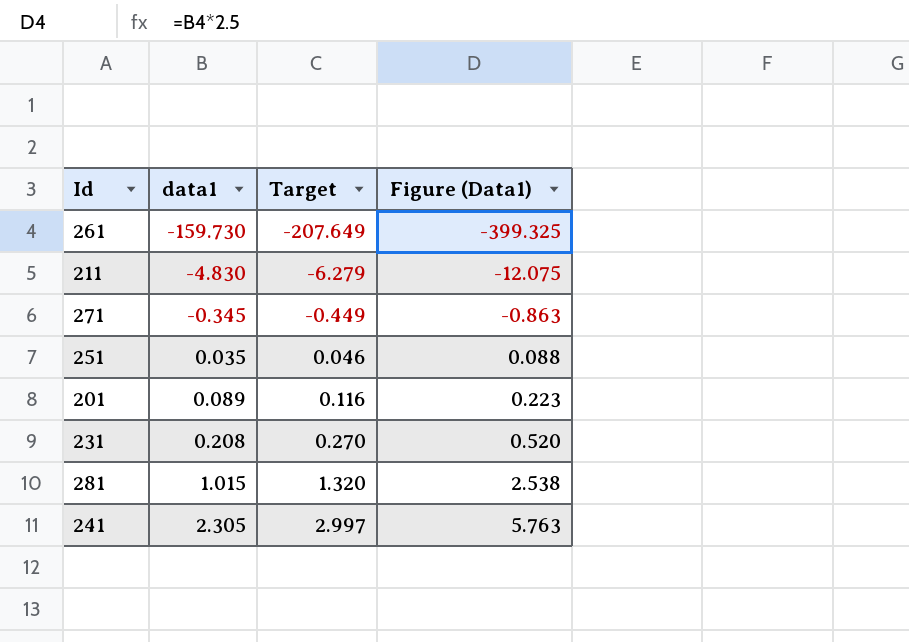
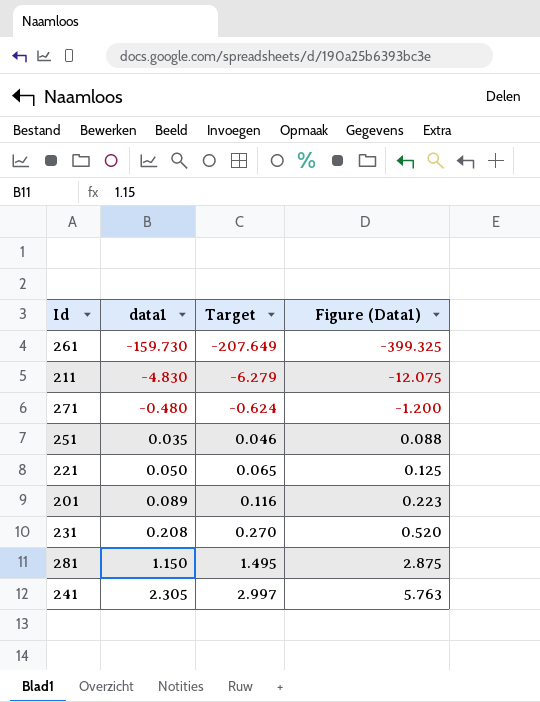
271 | data1: -0.345 -> -0.480
271 | Target: -0.449 -> -0.624
271 | Figure (Data1): -0.863 -> -1.200
row 221: none -> 0.050 | 0.065 | 0.125
281 | data1: 1.015 -> 1.150
281 | Target: 1.320 -> 1.495
281 | Figure (Data1): 2.538 -> 2.875

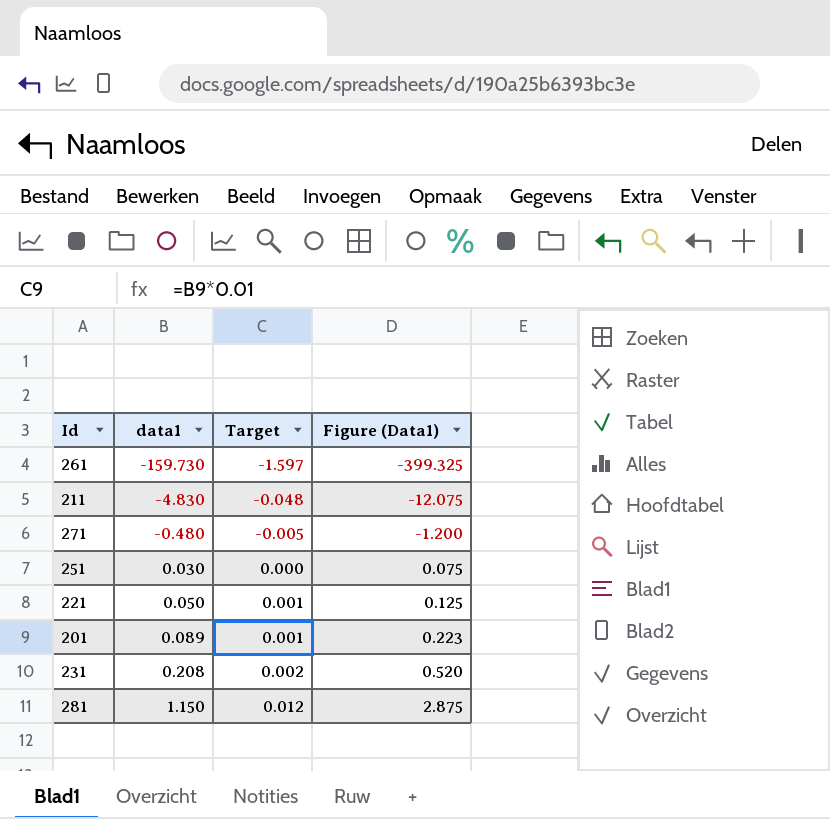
column Target | formula: [data1] * 1.3 -> [data1] * 0.01
row 241: 2.305 | 2.997 | 5.763 -> none
251 | data1: 0.035 -> 0.030
251 | Figure (Data1): 0.088 -> 0.075

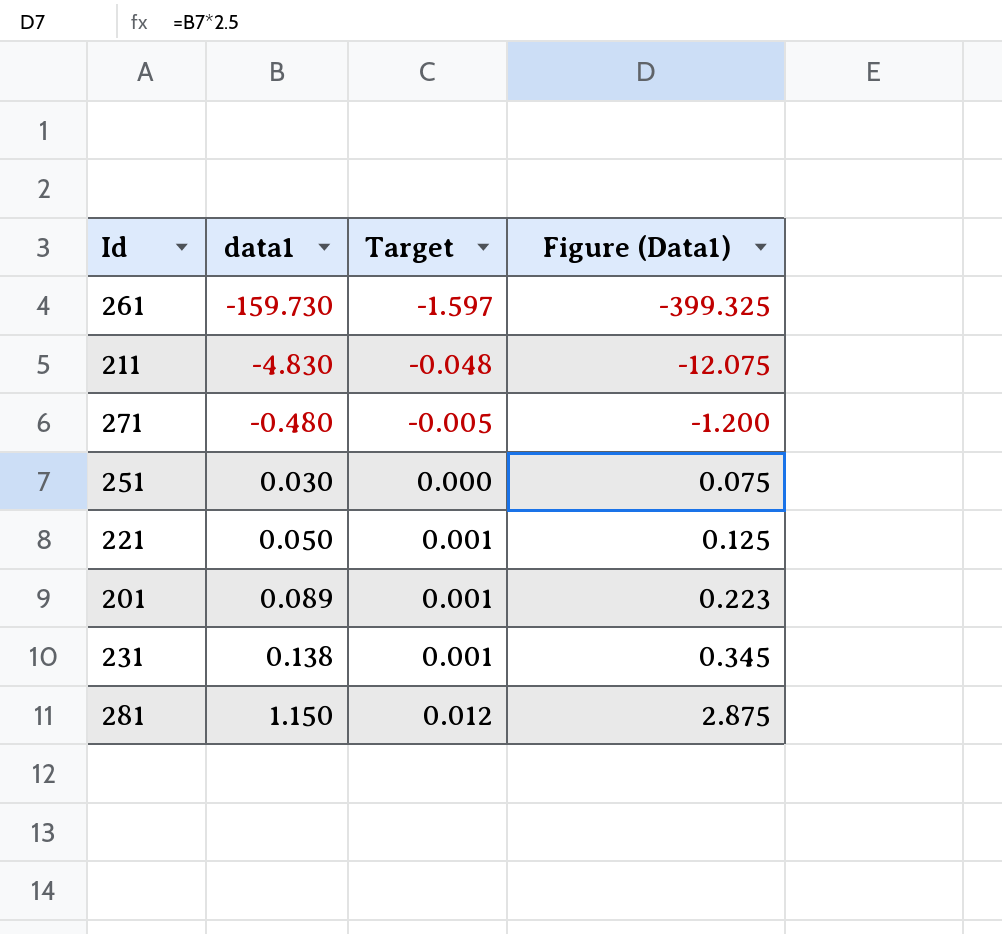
231 | data1: 0.208 -> 0.138
231 | Target: 0.002 -> 0.001
231 | Figure (Data1): 0.520 -> 0.345

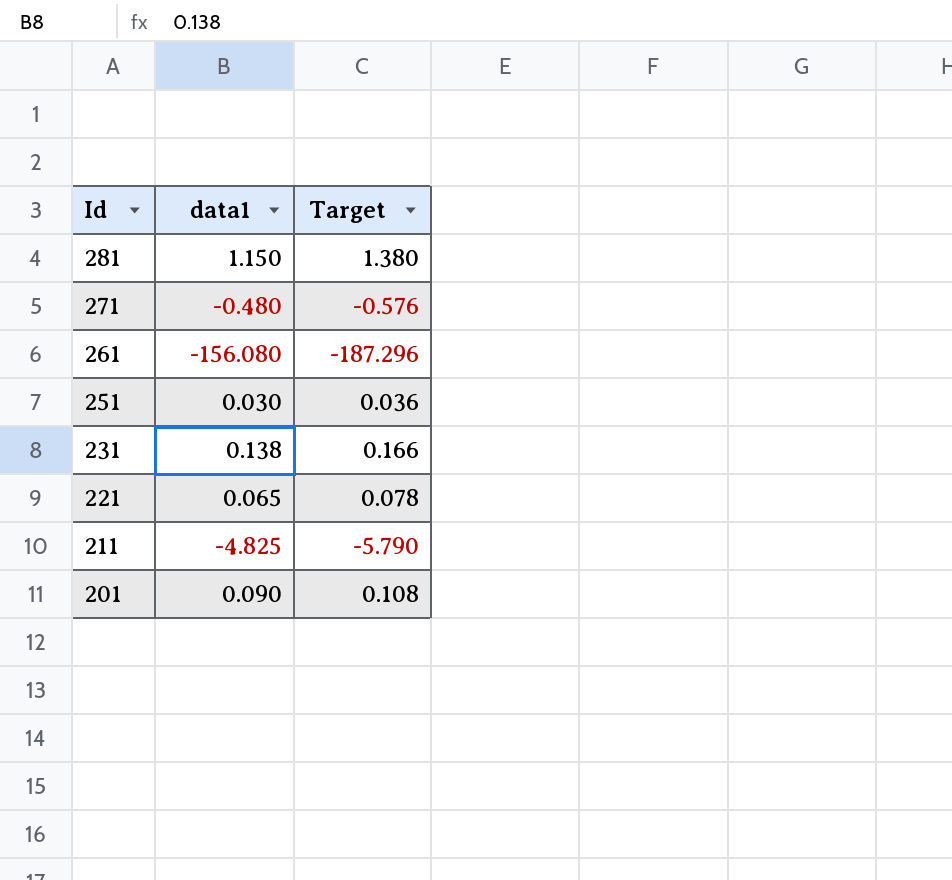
row order: data1 ascending -> Id descending
column Figure (Data1) | formula: [data1] * 2.5 -> none
column Target | formula: [data1] * 0.01 -> [data1] * 1.2
261 | data1: -159.730 -> -156.080
221 | data1: 0.050 -> 0.065
211 | data1: -4.830 -> -4.825
201 | data1: 0.089 -> 0.090

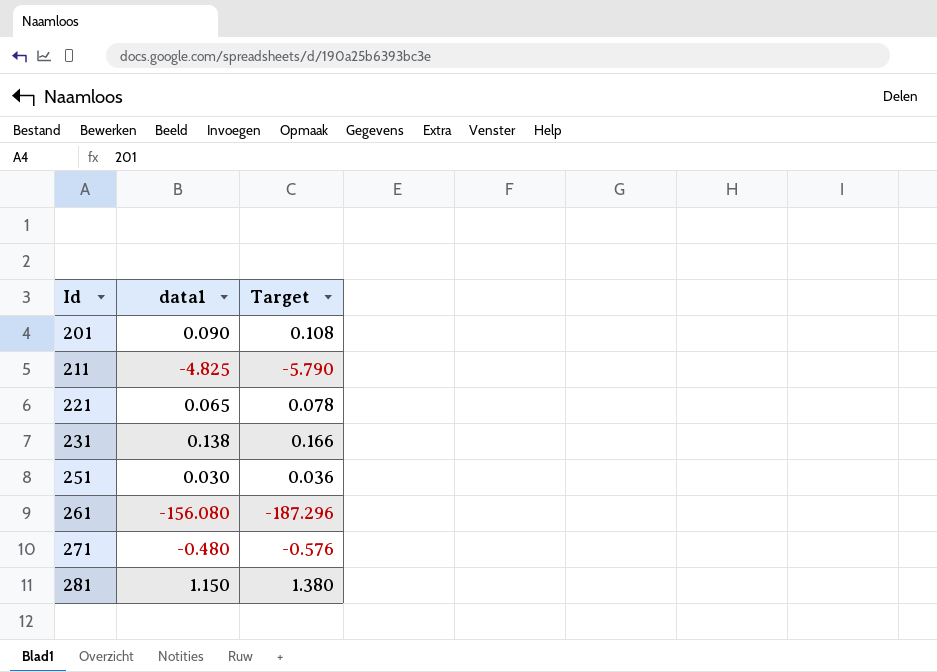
row order: Id descending -> Id ascending

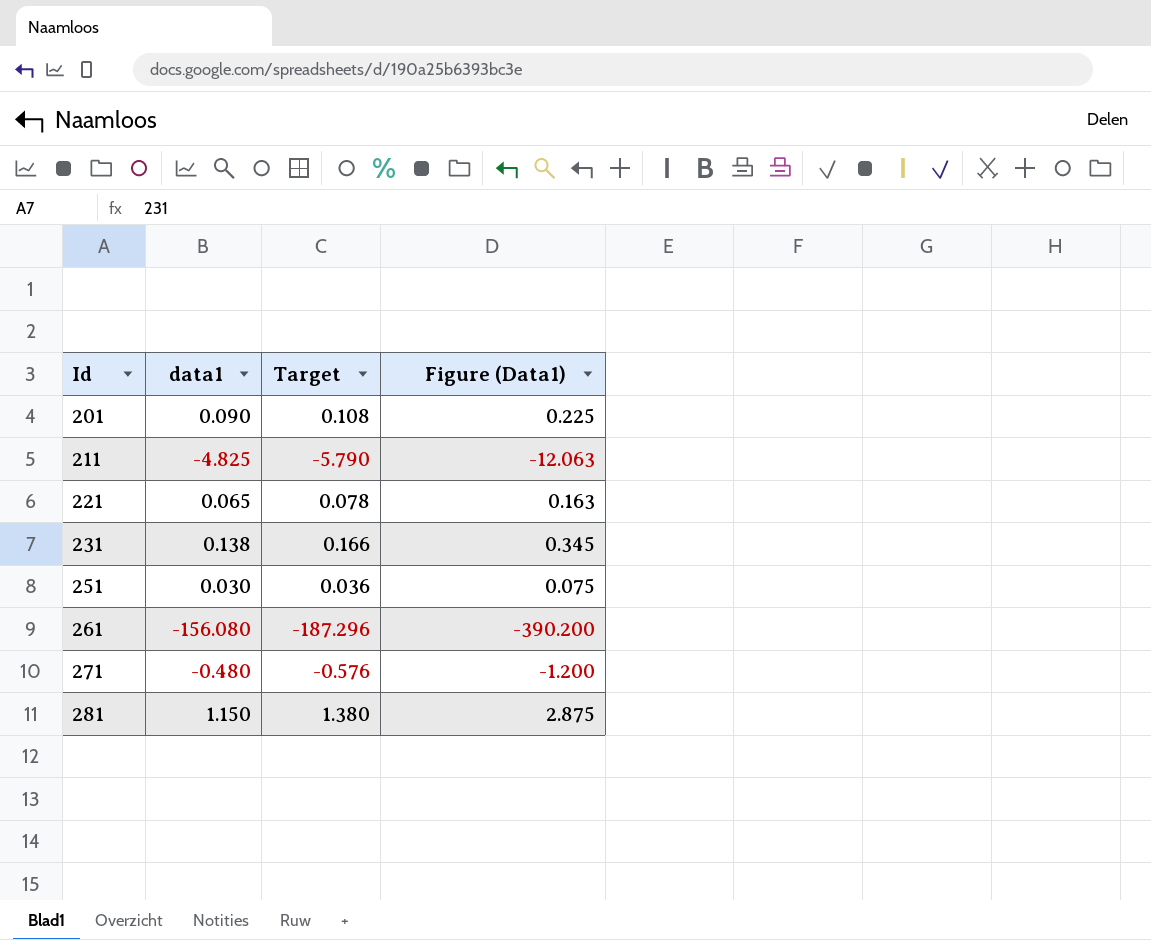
column Figure (Data1) | formula: none -> [data1] * 2.5

